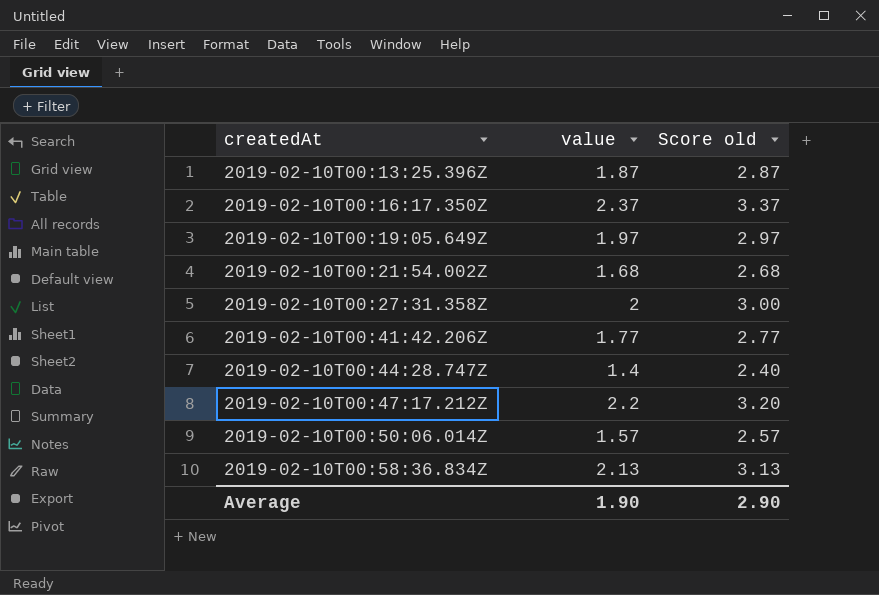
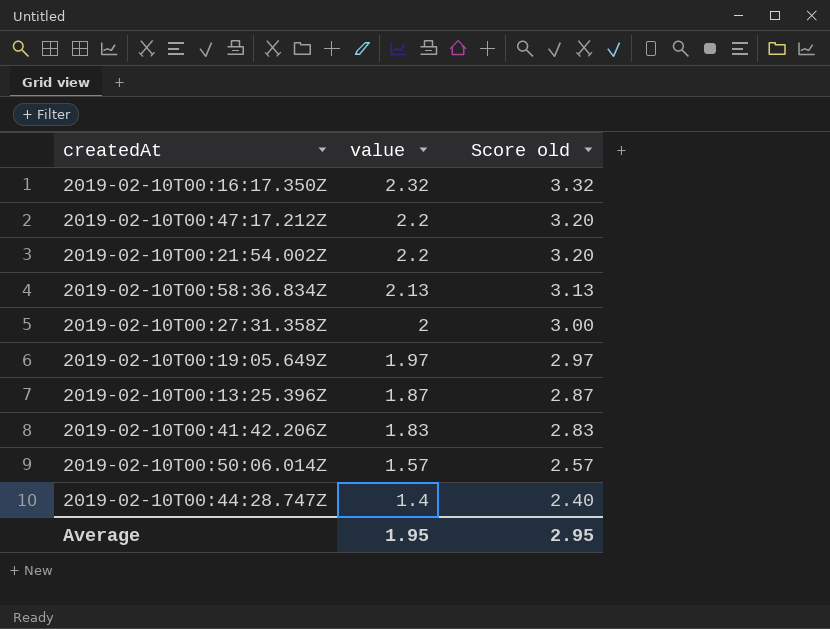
row order: createdAt ascending -> value descending
2019-02-10T00:16:17.350Z | value: 2.37 -> 2.32
2019-02-10T00:16:17.350Z | Score old: 3.37 -> 3.32
2019-02-10T00:21:54.002Z | value: 1.68 -> 2.2
2019-02-10T00:21:54.002Z | Score old: 2.68 -> 3.20
2019-02-10T00:41:42.206Z | value: 1.77 -> 1.83
2019-02-10T00:41:42.206Z | Score old: 2.77 -> 2.83
Average | value: 1.90 -> 1.95
Average | Score old: 2.90 -> 2.95

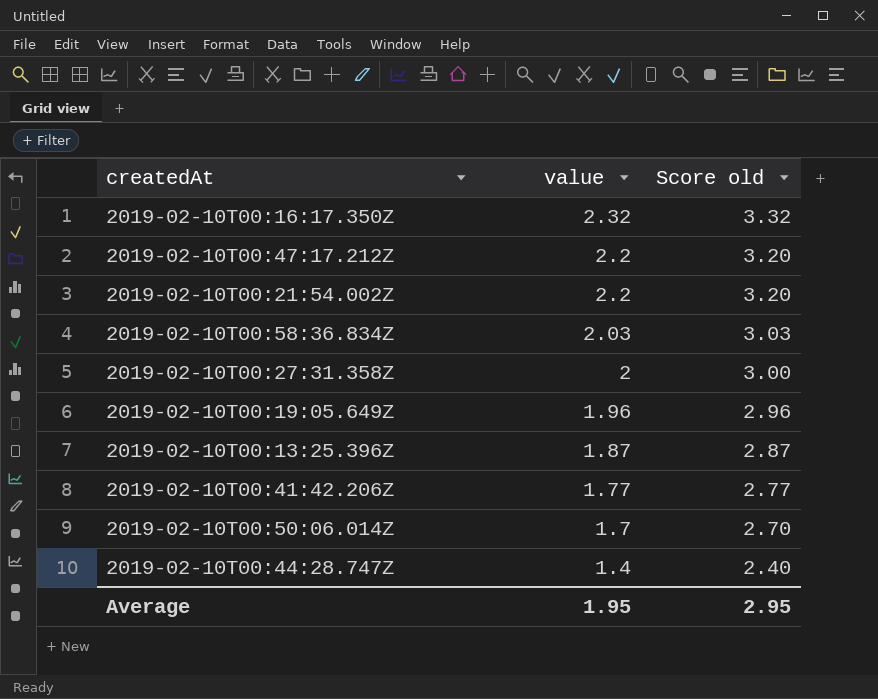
2019-02-10T00:58:36.834Z | value: 2.13 -> 2.03
2019-02-10T00:58:36.834Z | Score old: 3.13 -> 3.03
2019-02-10T00:19:05.649Z | value: 1.97 -> 1.96
2019-02-10T00:19:05.649Z | Score old: 2.97 -> 2.96
2019-02-10T00:41:42.206Z | value: 1.83 -> 1.77
2019-02-10T00:41:42.206Z | Score old: 2.83 -> 2.77
2019-02-10T00:50:06.014Z | value: 1.57 -> 1.7
2019-02-10T00:50:06.014Z | Score old: 2.57 -> 2.70

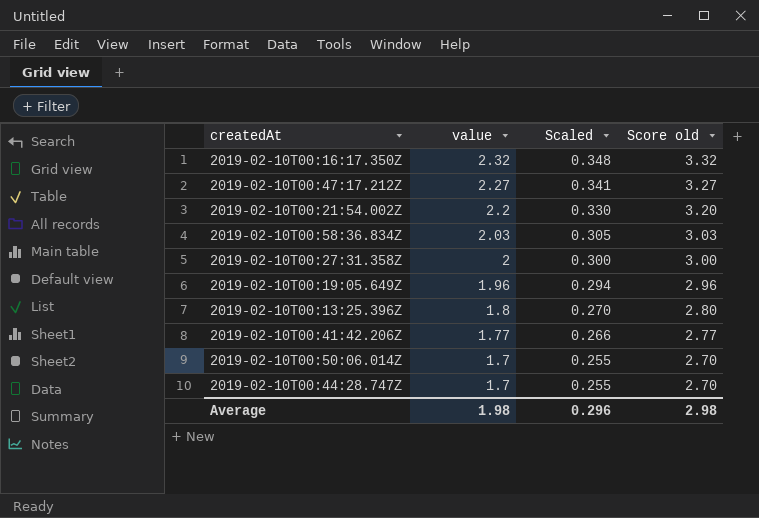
column Scaled | formula: none -> [value] * 0.15
2019-02-10T00:47:17.212Z | value: 2.2 -> 2.27
2019-02-10T00:47:17.212Z | Score old: 3.20 -> 3.27
2019-02-10T00:13:25.396Z | value: 1.87 -> 1.8
2019-02-10T00:13:25.396Z | Score old: 2.87 -> 2.80
2019-02-10T00:44:28.747Z | value: 1.4 -> 1.7
2019-02-10T00:44:28.747Z | Score old: 2.40 -> 2.70
Average | value: 1.95 -> 1.98
Average | Score old: 2.95 -> 2.98

